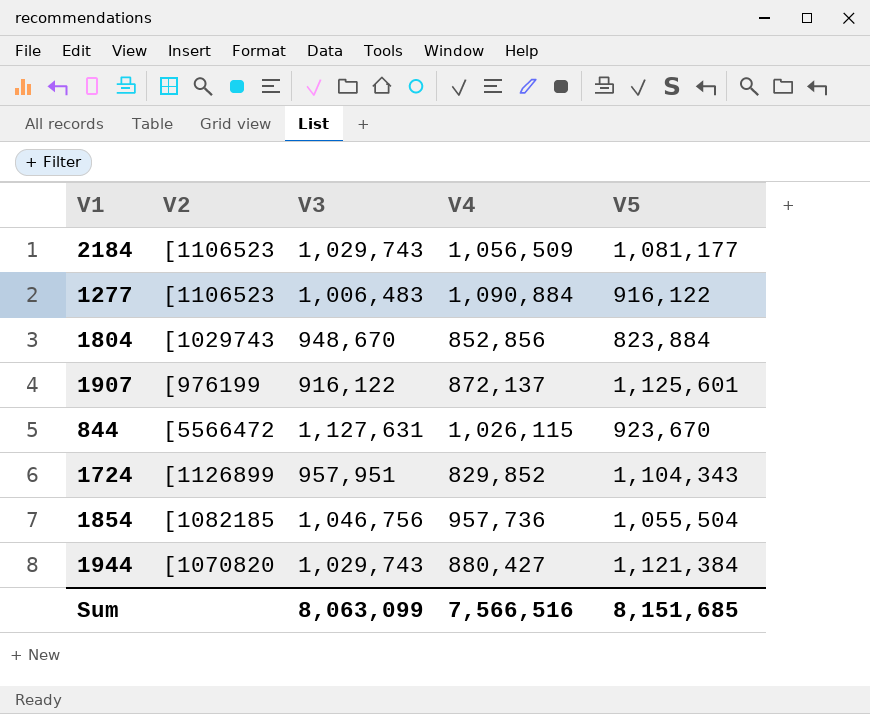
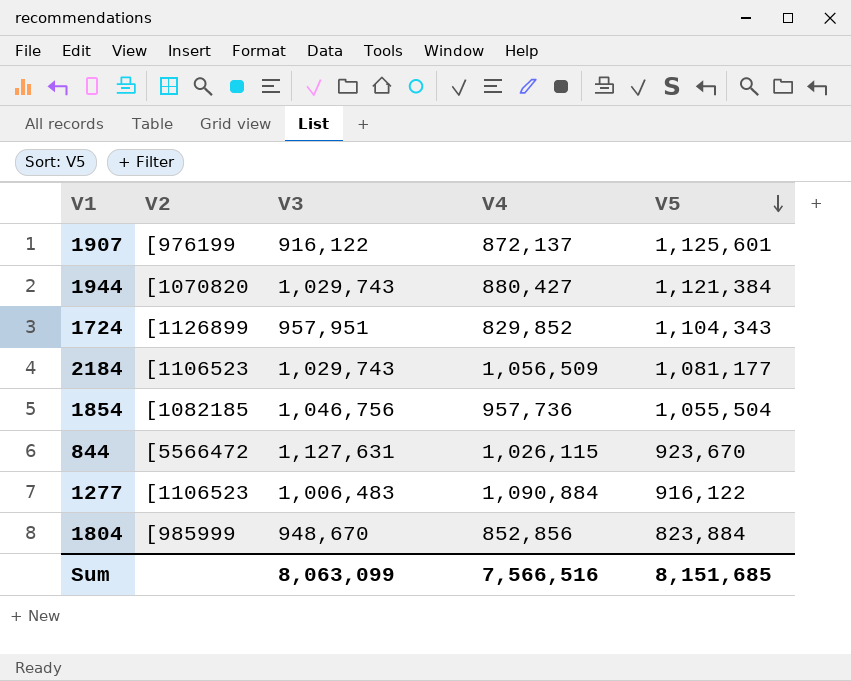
row order: none -> V5 descending
1804 | V2: [1029743 -> [985999

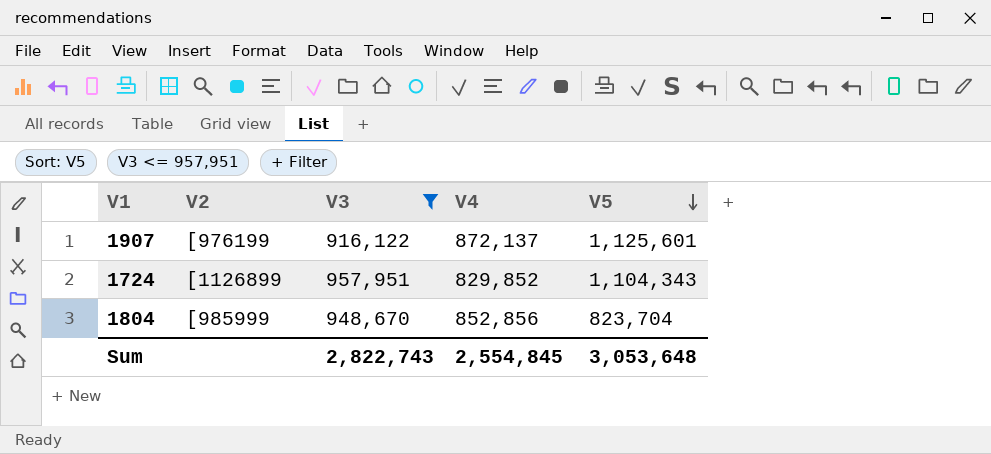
filter: none -> V3 <= 957,951
1804 | V5: 823,884 -> 823,704
Sum | V3: 8,063,099 -> 2,822,743
Sum | V4: 7,566,516 -> 2,554,845
Sum | V5: 8,151,685 -> 3,053,648

